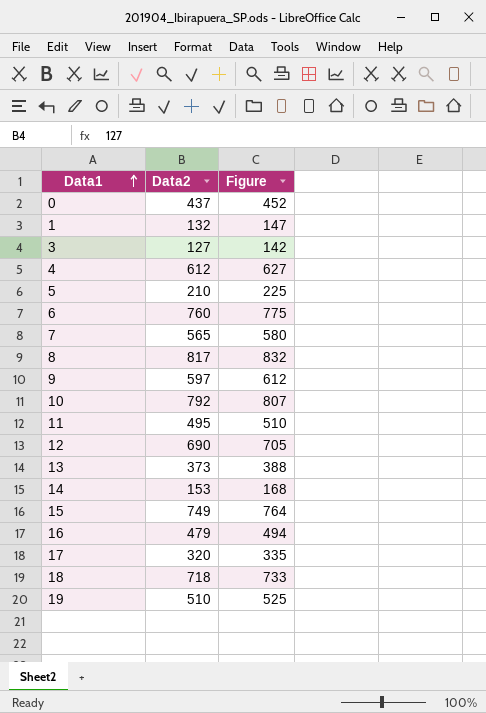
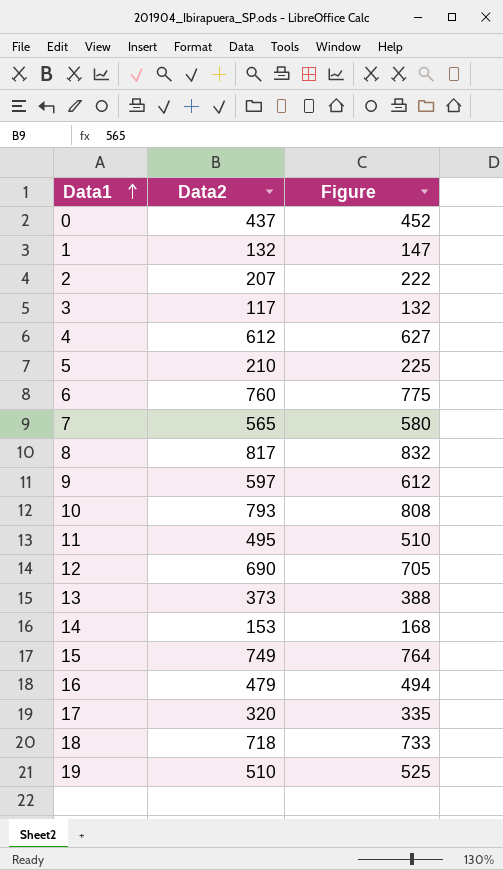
row 2: none -> 207 | 222
3 | Data2: 127 -> 117
3 | Figure: 142 -> 132
10 | Data2: 792 -> 793
10 | Figure: 807 -> 808

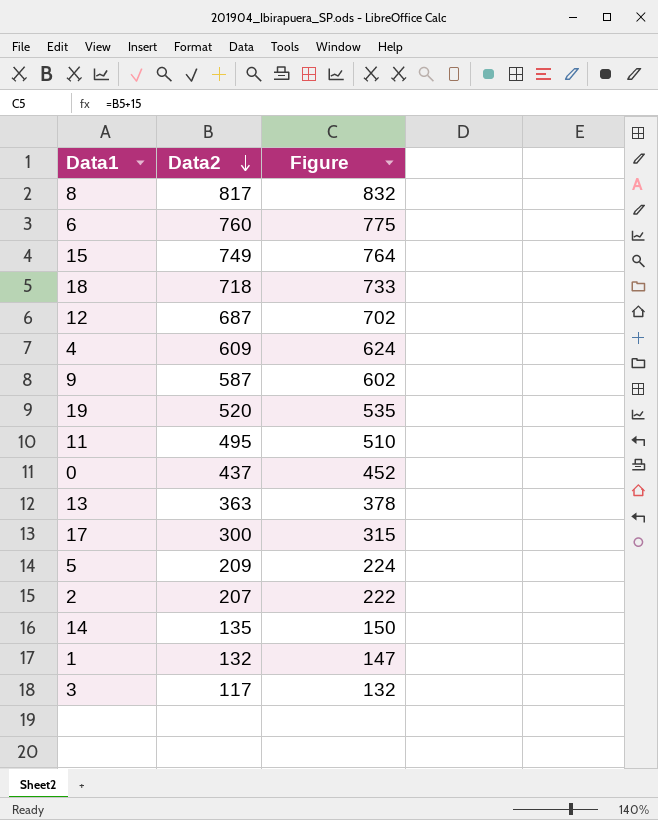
row order: Data1 ascending -> Data2 descending
row 7: 565 | 580 -> none
row 10: 793 | 808 -> none
row 16: 479 | 494 -> none
12 | Data2: 690 -> 687
12 | Figure: 705 -> 702
4 | Data2: 612 -> 609
4 | Figure: 627 -> 624
9 | Data2: 597 -> 587
9 | Figure: 612 -> 602
19 | Data2: 510 -> 520
19 | Figure: 525 -> 535
13 | Data2: 373 -> 363
13 | Figure: 388 -> 378
17 | Data2: 320 -> 300
17 | Figure: 335 -> 315
5 | Data2: 210 -> 209
5 | Figure: 225 -> 224
14 | Data2: 153 -> 135
14 | Figure: 168 -> 150

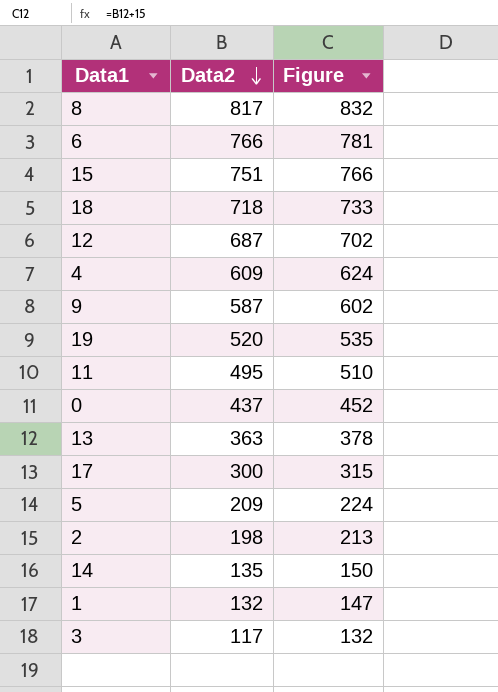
6 | Data2: 760 -> 766
6 | Figure: 775 -> 781
15 | Data2: 749 -> 751
15 | Figure: 764 -> 766
2 | Data2: 207 -> 198
2 | Figure: 222 -> 213

